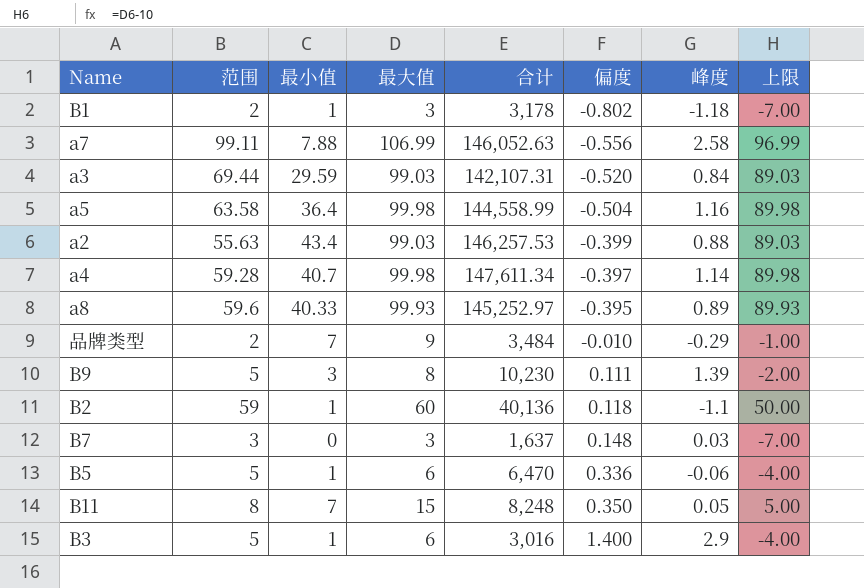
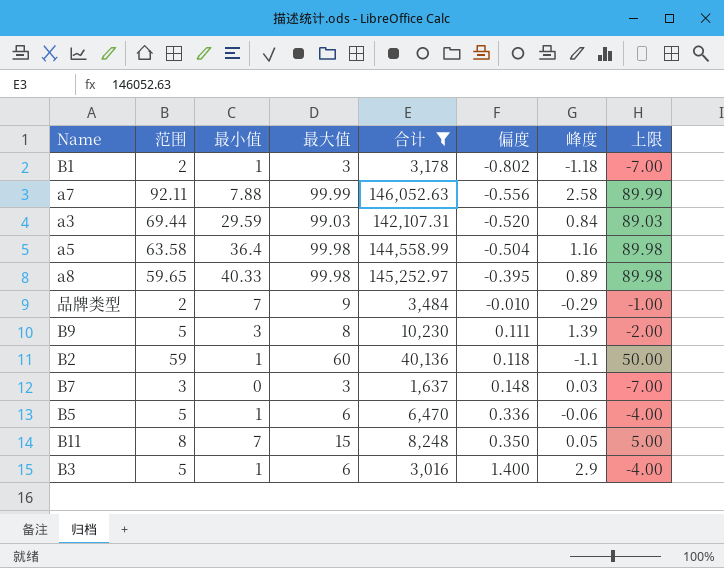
filter: none -> 合计 <= 146,052.63
a7 | 范围: 99.11 -> 92.11
a7 | 最大值: 106.99 -> 99.99
a7 | 上限: 96.99 -> 89.99
a8 | 范围: 59.6 -> 59.65
a8 | 最大值: 99.93 -> 99.98
a8 | 上限: 89.93 -> 89.98

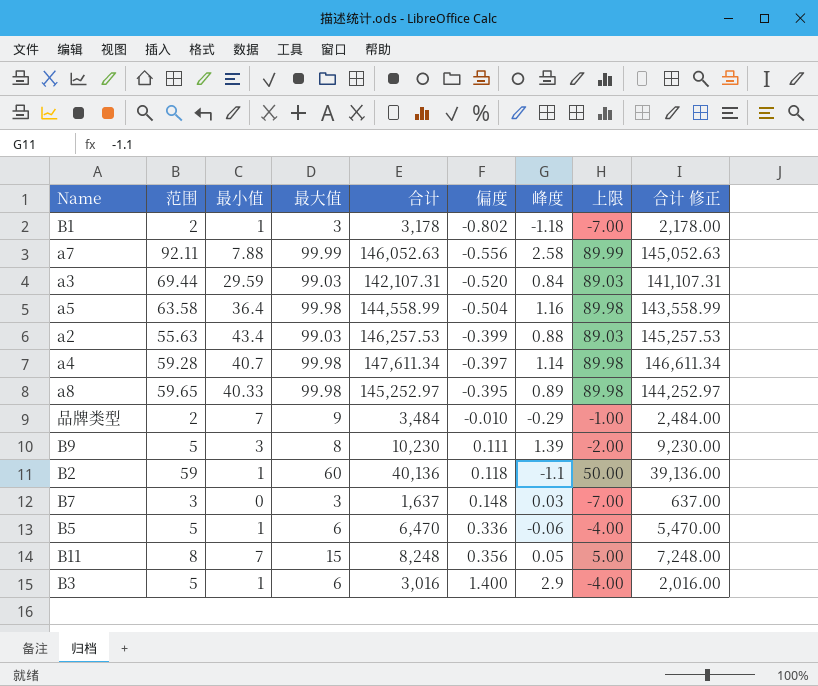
filter: 合计 <= 146,052.63 -> none
column 合计 修正 | formula: none -> [合计] - 1000
B11 | 偏度: 0.350 -> 0.356

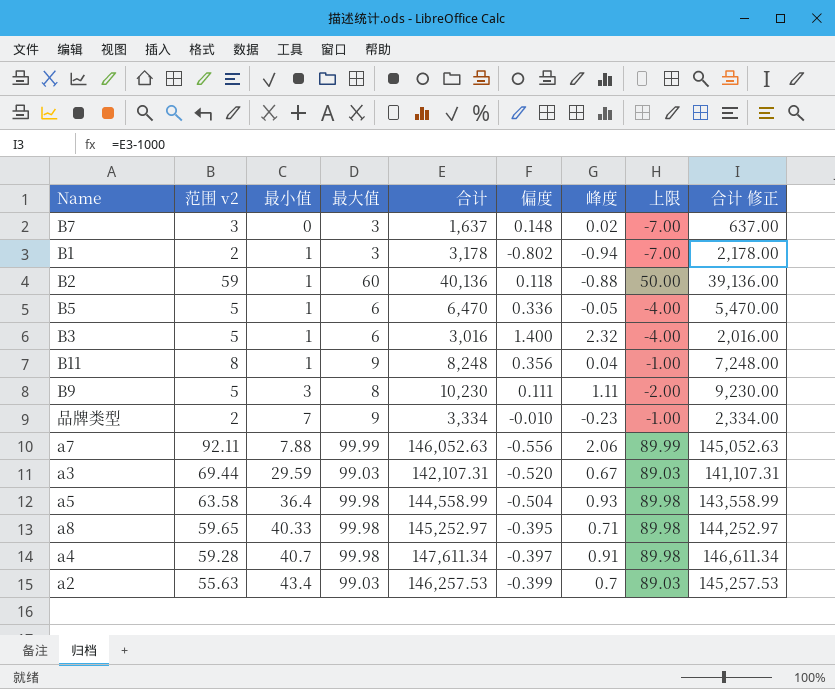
row order: 偏度 ascending -> 最小值 ascending
column name: 范围 -> 范围 v2
B7 | 峰度: 0.03 -> 0.02
B1 | 峰度: -1.18 -> -0.94
B2 | 峰度: -1.1 -> -0.88
B5 | 峰度: -0.06 -> -0.05
B3 | 峰度: 2.9 -> 2.32
B11 | 最小值: 7 -> 1
B11 | 最大值: 15 -> 9
B11 | 峰度: 0.05 -> 0.04
B11 | 上限: 5.00 -> -1.00
B9 | 峰度: 1.39 -> 1.11
品牌类型 | 合计: 3,484 -> 3,334
品牌类型 | 峰度: -0.29 -> -0.23
品牌类型 | 合计 修正: 2,484.00 -> 2,334.00
a7 | 峰度: 2.58 -> 2.06
a3 | 峰度: 0.84 -> 0.67
a5 | 峰度: 1.16 -> 0.93
a8 | 峰度: 0.89 -> 0.71
a4 | 峰度: 1.14 -> 0.91
a2 | 峰度: 0.88 -> 0.7

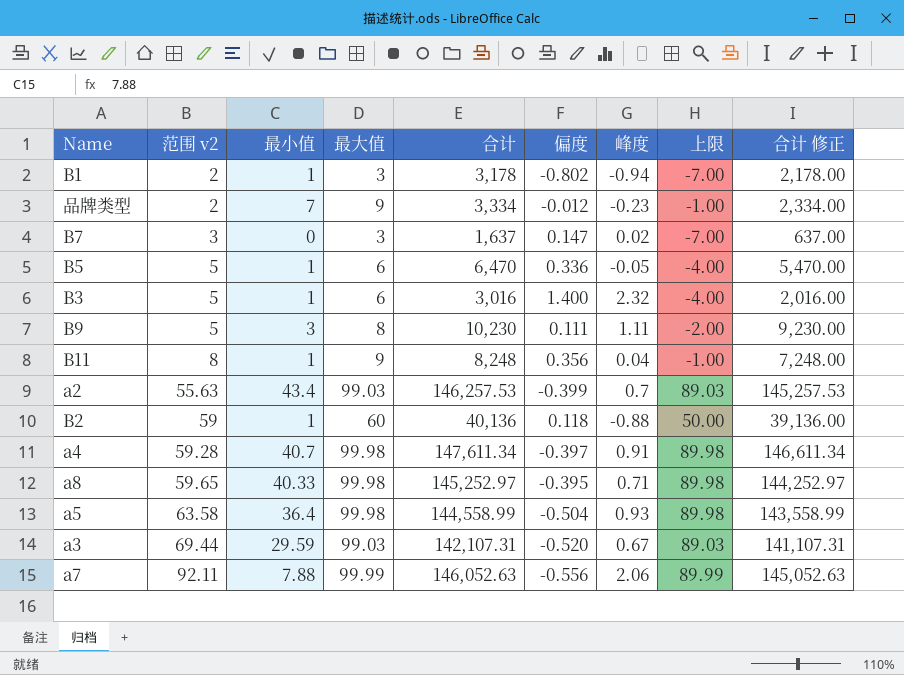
row order: 最小值 ascending -> 范围 v2 ascending
品牌类型 | 偏度: -0.010 -> -0.012
B7 | 偏度: 0.148 -> 0.147

